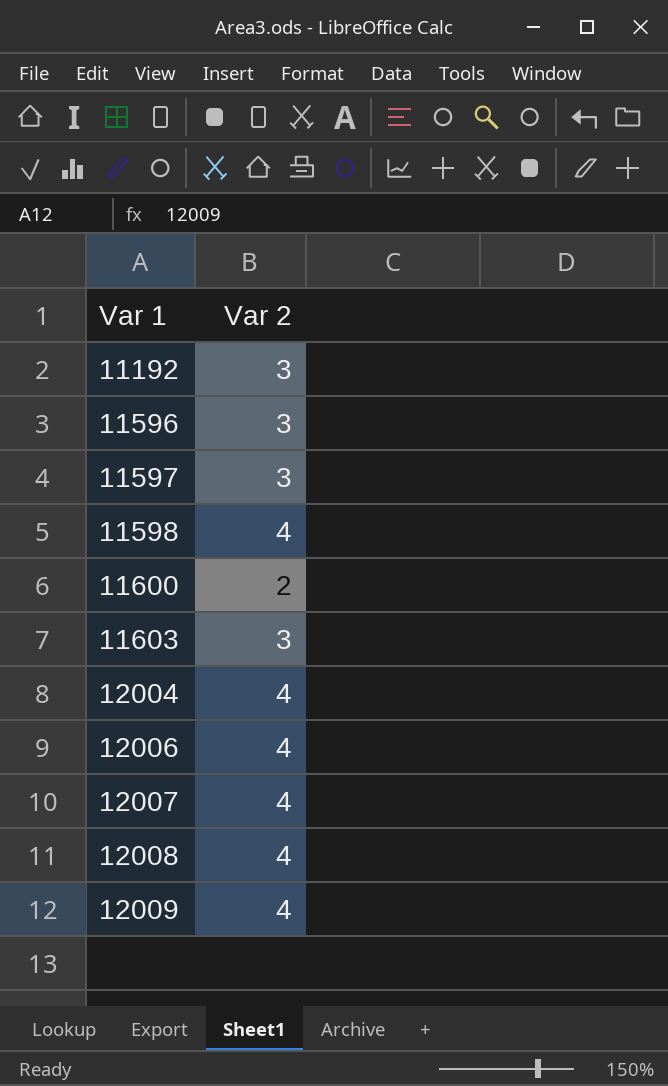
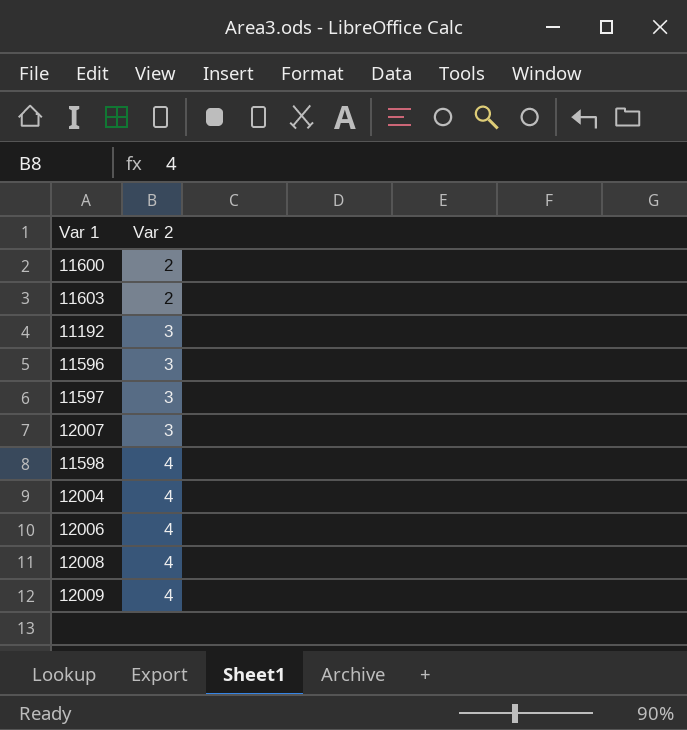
row order: Var 1 ascending -> Var 2 ascending
11603 | Var 2: 3 -> 2
12007 | Var 2: 4 -> 3

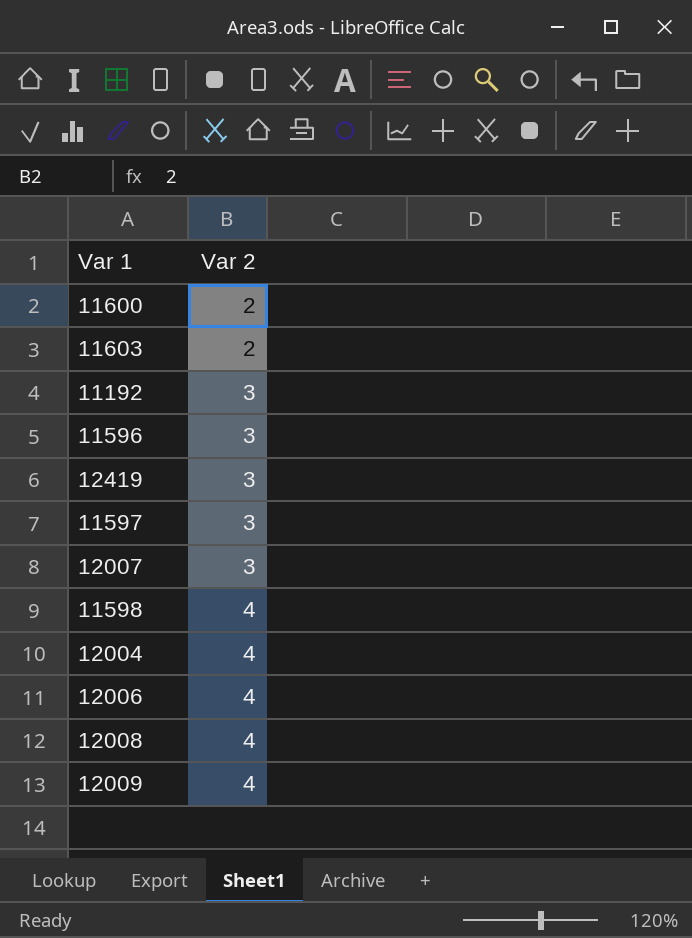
row 12419: none -> 3

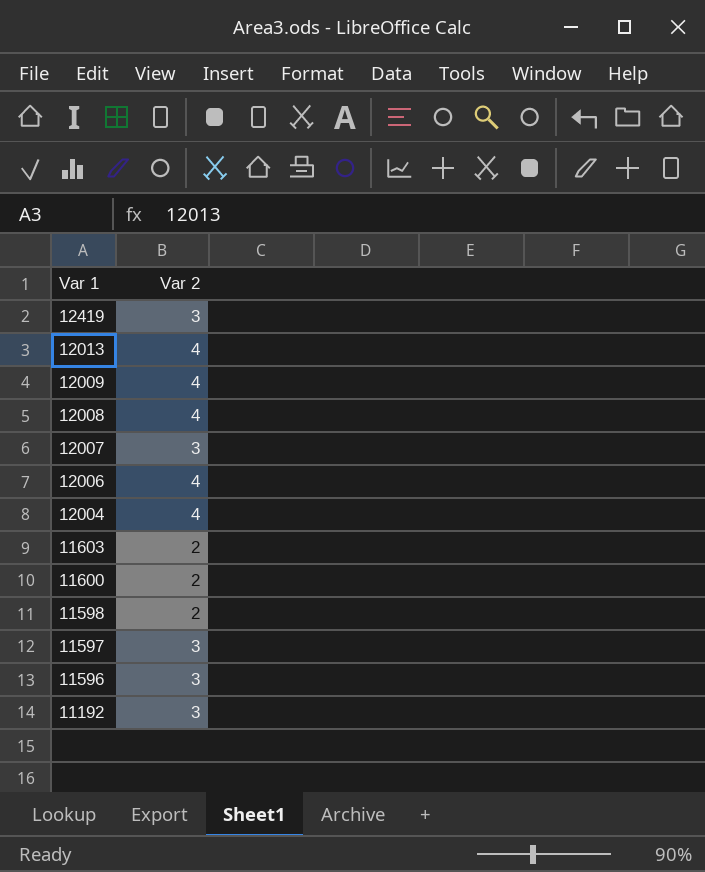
row order: Var 2 ascending -> Var 1 descending
row 12013: none -> 4
11598 | Var 2: 4 -> 2

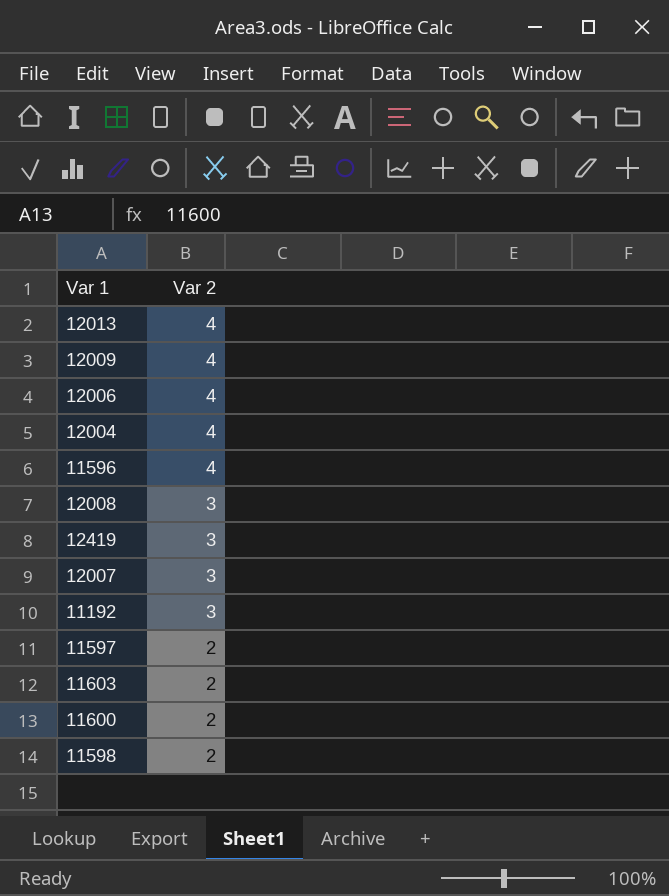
row order: Var 1 descending -> Var 2 descending
11596 | Var 2: 3 -> 4
12008 | Var 2: 4 -> 3
11597 | Var 2: 3 -> 2

